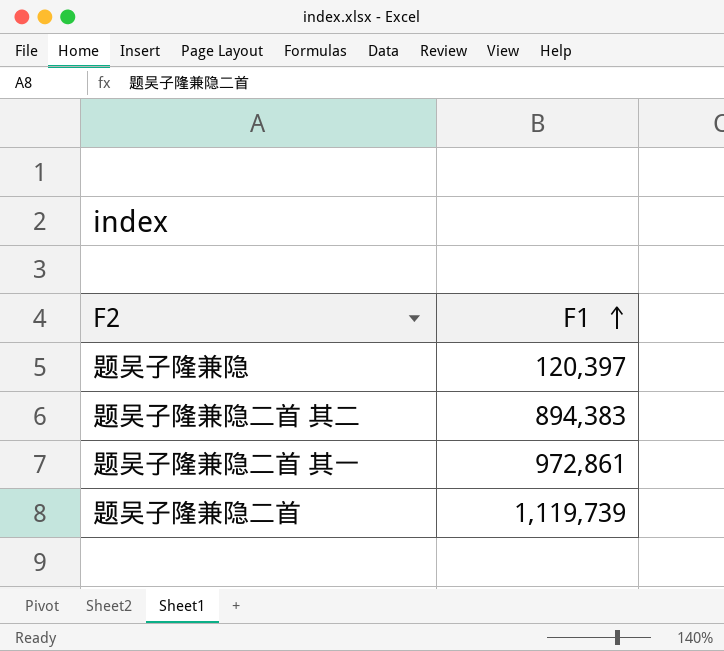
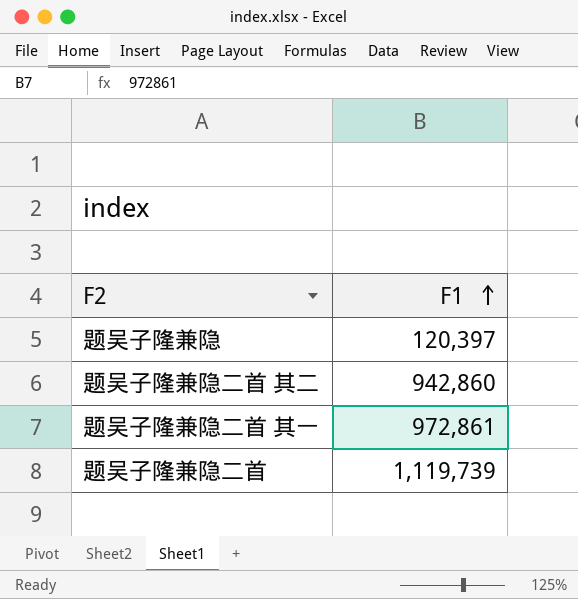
题吴子隆兼隐二首 其二 | F1: 894,383 -> 942,860

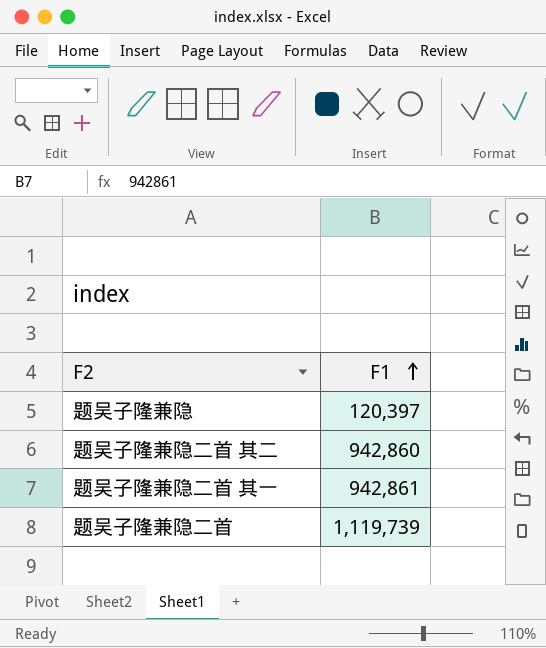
题吴子隆兼隐二首 其一 | F1: 972,861 -> 942,861

